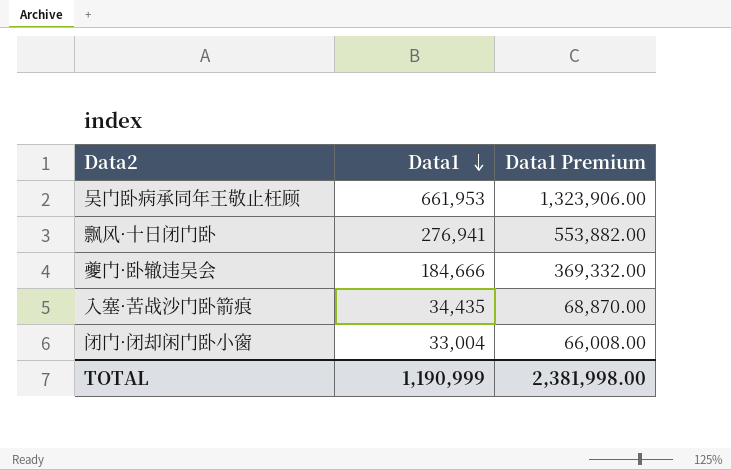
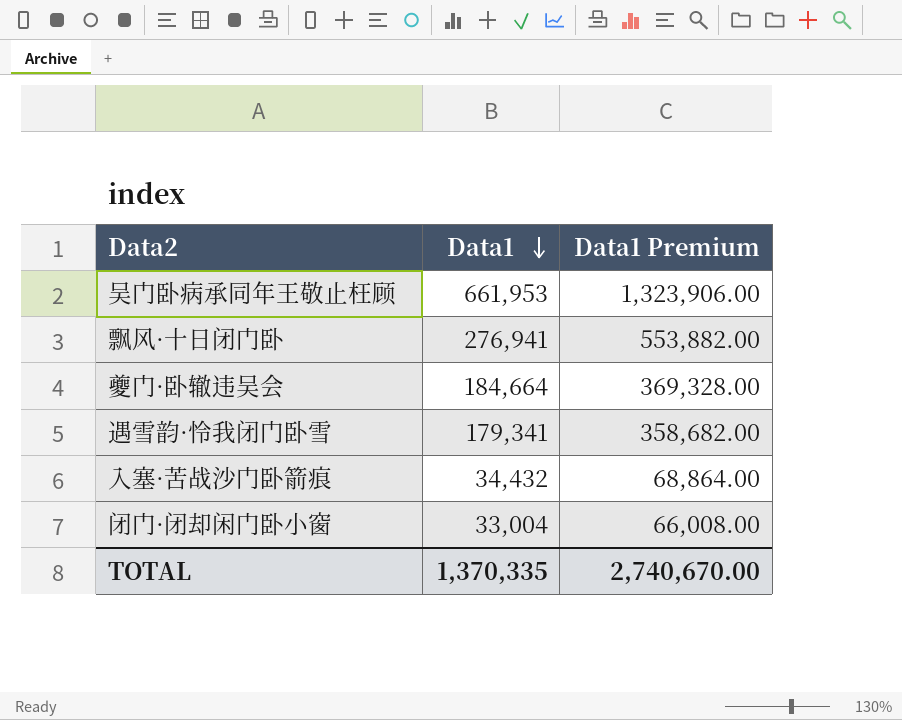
夔门·卧辙违吴会 | Data1: 184,666 -> 184,664
夔门·卧辙违吴会 | Data1 Premium: 369,332.00 -> 369,328.00
row 遇雪韵·怜我闭门卧雪: none -> 179,341 | 358,682.00
入塞·苦战沙门卧箭痕 | Data1: 34,435 -> 34,432
入塞·苦战沙门卧箭痕 | Data1 Premium: 68,870.00 -> 68,864.00
TOTAL | Data1: 1,190,999 -> 1,370,335
TOTAL | Data1 Premium: 2,381,998.00 -> 2,740,670.00

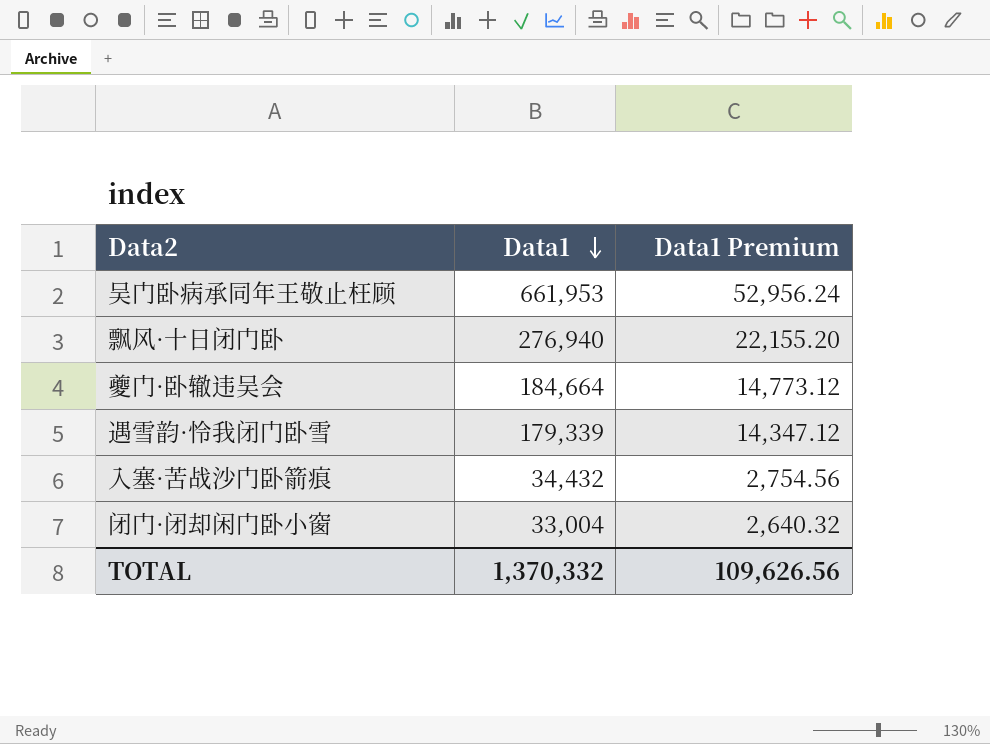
column Data1 Premium | formula: [Data1] * 2 -> [Data1] * 0.08
飘风·十日闭门卧 | Data1: 276,941 -> 276,940
遇雪韵·怜我闭门卧雪 | Data1: 179,341 -> 179,339
TOTAL | Data1: 1,370,335 -> 1,370,332
TOTAL | Data1 Premium: 2,740,670.00 -> 109,626.56

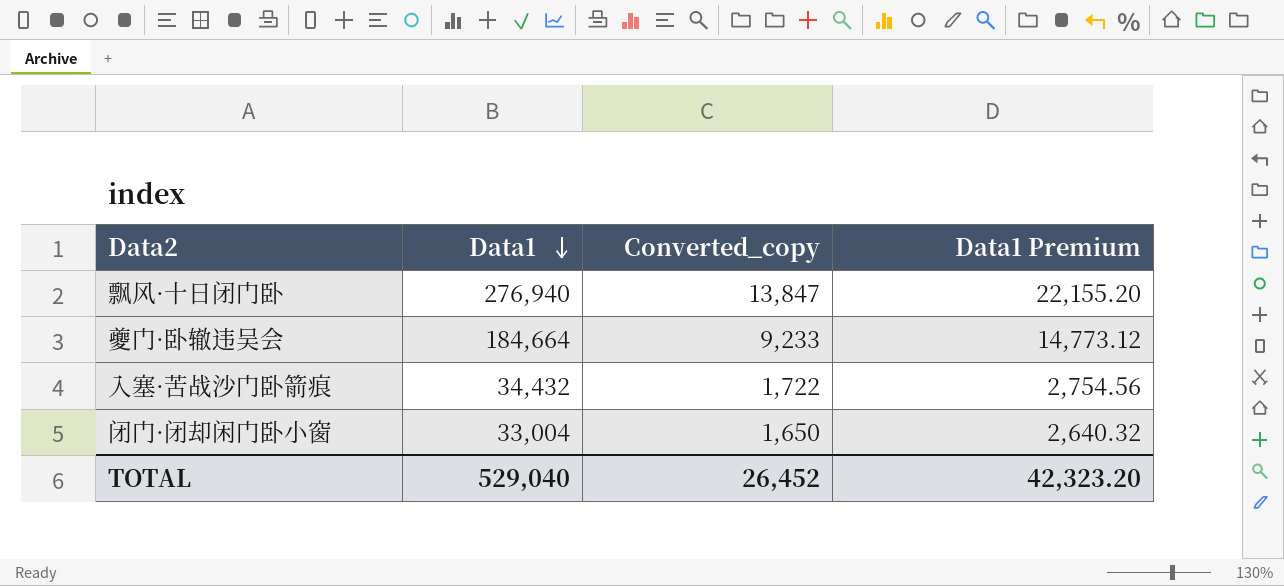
column Converted_copy | formula: none -> [Data1] * 0.05
row 吴门卧病承同年王敬止枉顾: 661,953 | 52,956.24 -> none
row 遇雪韵·怜我闭门卧雪: 179,339 | 14,347.12 -> none
TOTAL | Data1: 1,370,332 -> 529,040
TOTAL | Data1 Premium: 109,626.56 -> 42,323.20

